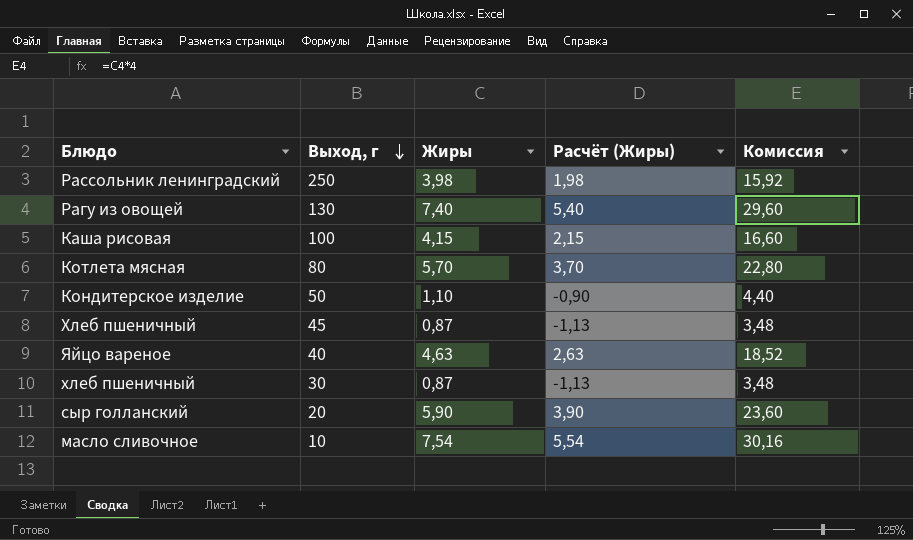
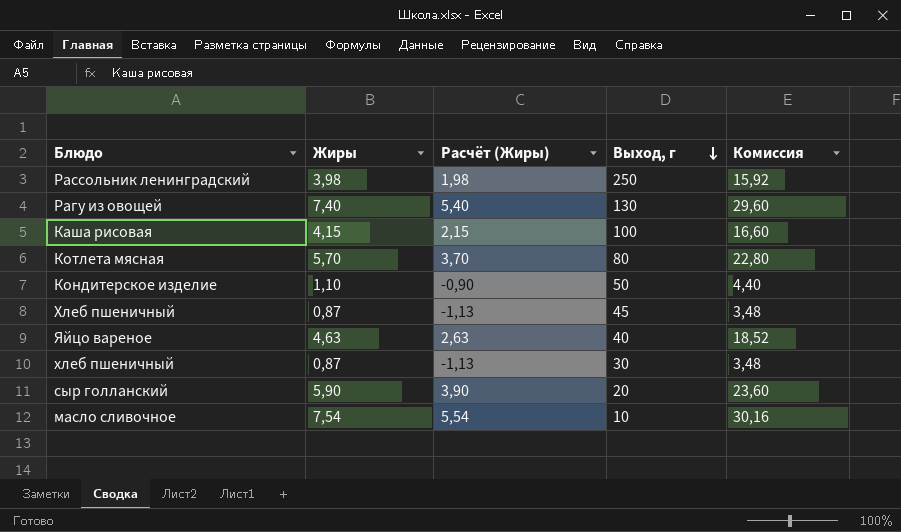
column Выход, г | position: 2 -> 4

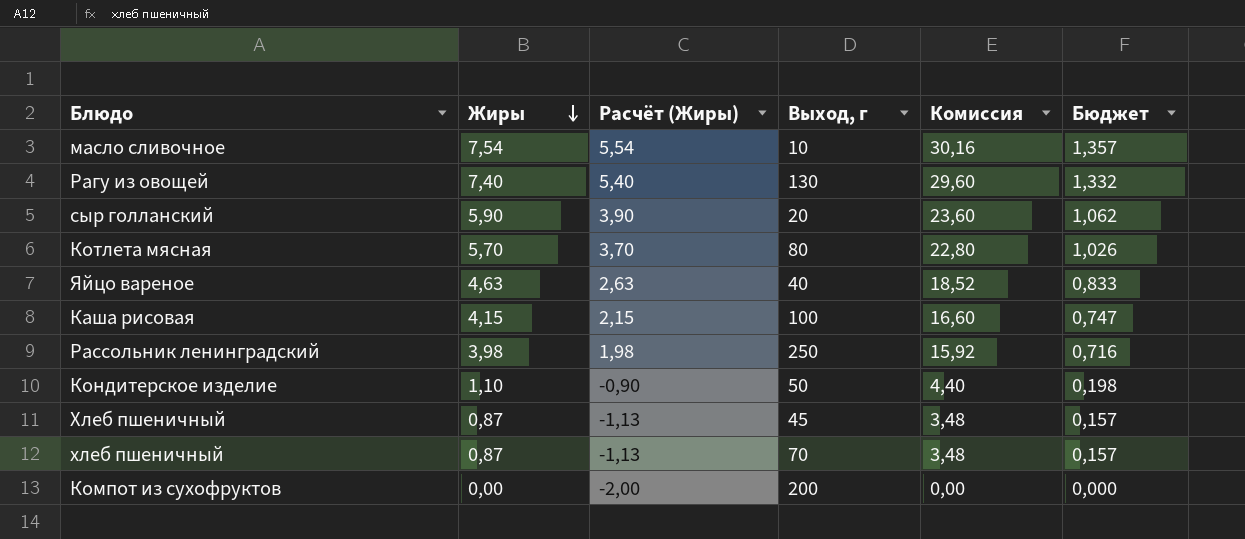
row order: Выход, г descending -> Жиры descending
column Бюджет | formula: none -> [Жиры] * 0,18
хлеб пшеничный | Выход, г: 30 -> 70
row Компот из сухофруктов: none -> 0,00 | -2,00 | 200 | 0,00 | 0,000

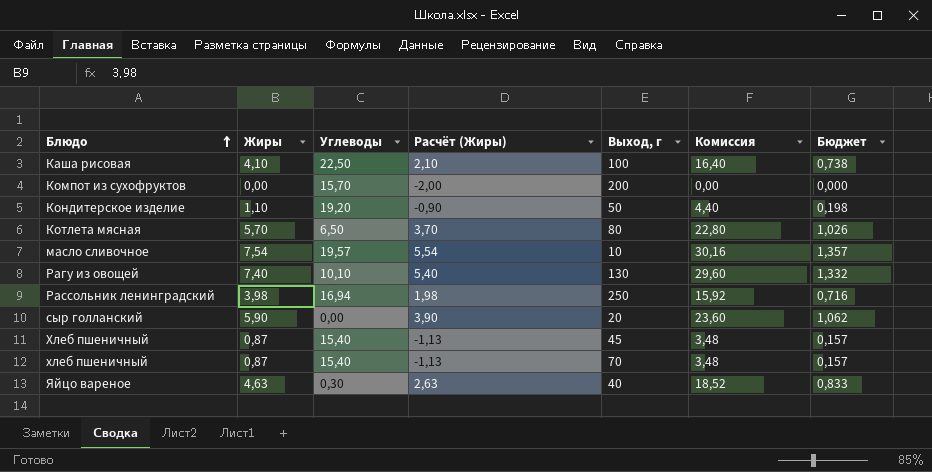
row order: Жиры descending -> Блюдо ascending
column Углеводы | position: none -> 3
Каша рисовая | Жиры: 4,15 -> 4,10
Каша рисовая | Расчёт (Жиры): 2,15 -> 2,10
Каша рисовая | Комиссия: 16,60 -> 16,40
Каша рисовая | Бюджет: 0,747 -> 0,738

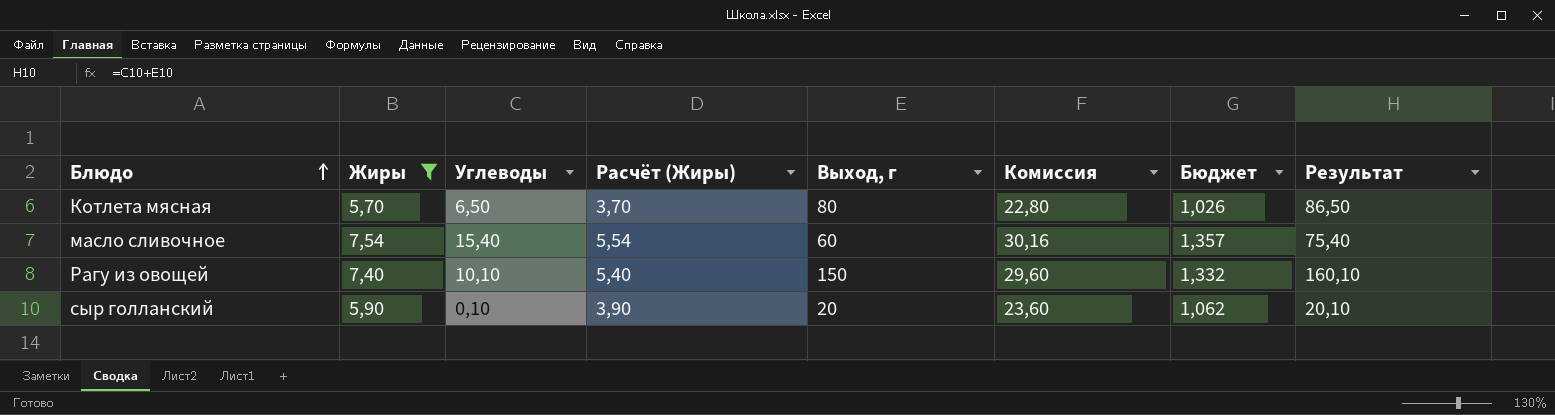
filter: none -> Жиры >= 5,70
column Результат | formula: none -> [Углеводы] + [Выход, г]
масло сливочное | Углеводы: 19,57 -> 15,40
масло сливочное | Выход, г: 10 -> 60
Рагу из овощей | Выход, г: 130 -> 150
сыр голланский | Углеводы: 0,00 -> 0,10

